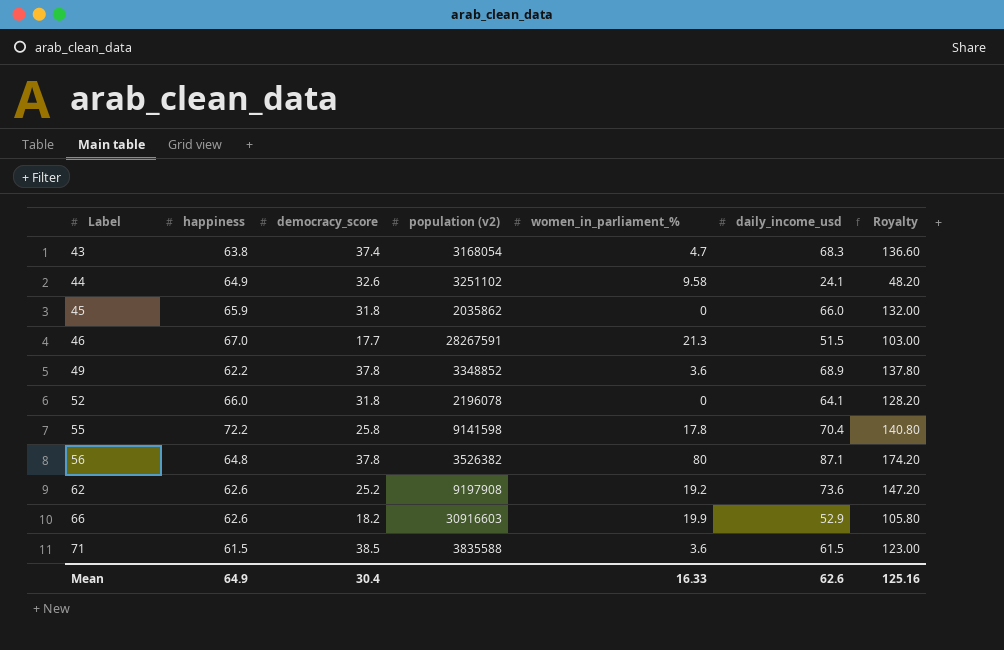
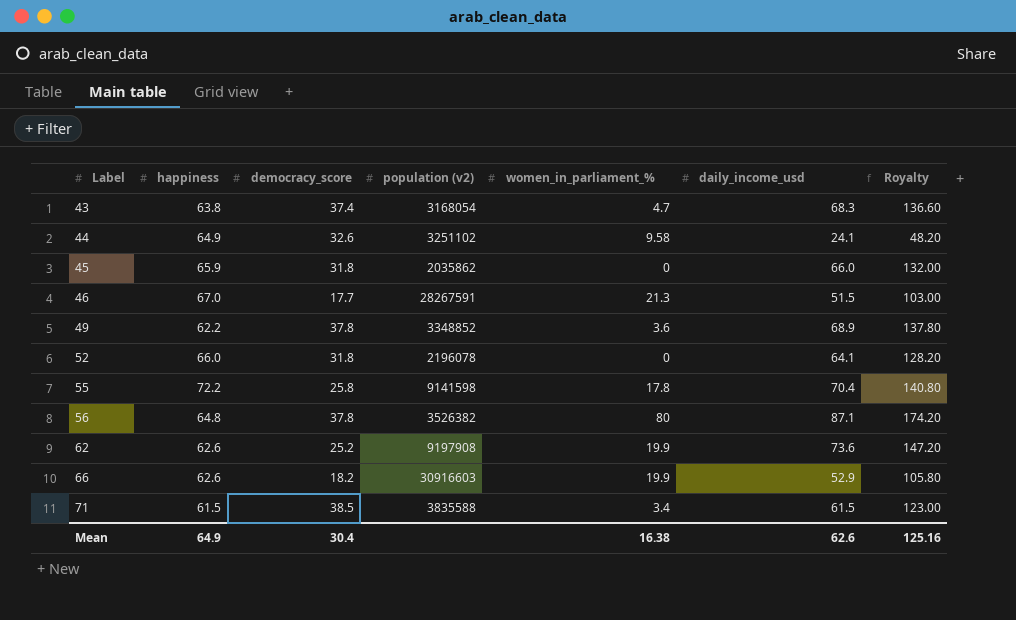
62 | women_in_parliament_%: 19.2 -> 19.9
71 | women_in_parliament_%: 3.6 -> 3.4
Mean | women_in_parliament_%: 16.33 -> 16.38

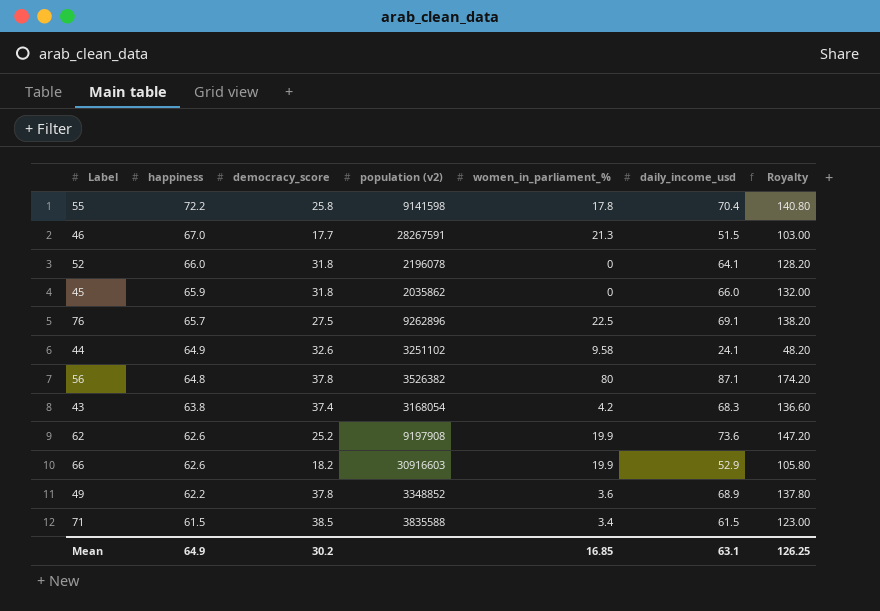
row order: Label ascending -> happiness descending
row 76: none -> 65.7 | 27.5 | 9262896 | 22.5 | 69.1 | 138.20
43 | women_in_parliament_%: 4.7 -> 4.2
Mean | democracy_score: 30.4 -> 30.2
Mean | women_in_parliament_%: 16.38 -> 16.85
Mean | daily_income_usd: 62.6 -> 63.1
Mean | Royalty: 125.16 -> 126.25

